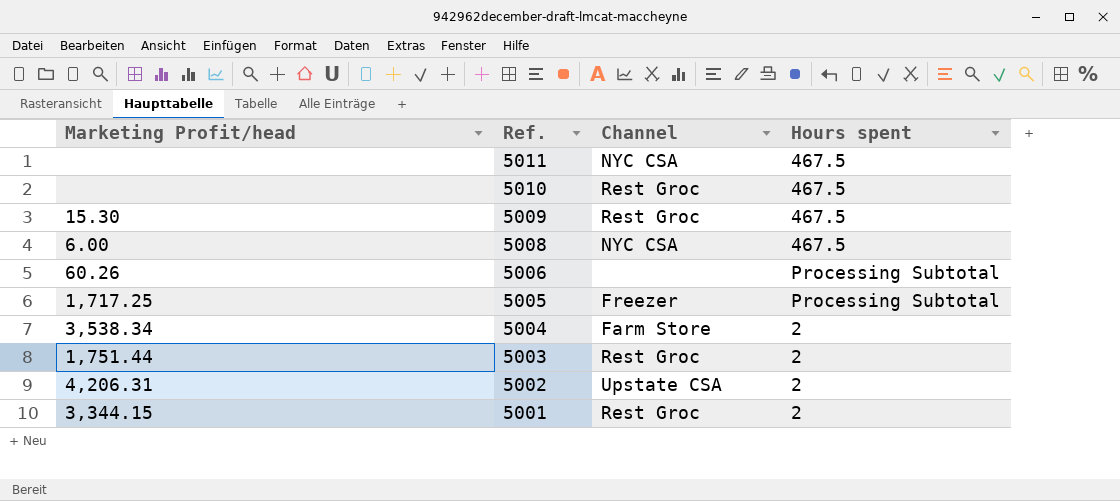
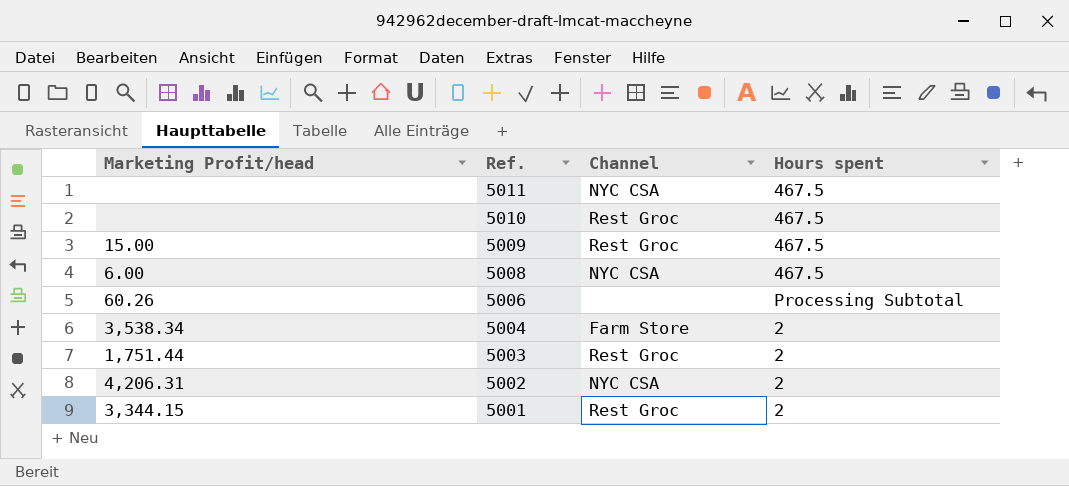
row 5005: 1,717.25 | Freezer | Processing Subtotal -> none
5009 | Marketing Profit/head: 15.30 -> 15.00
5002 | Channel: Upstate CSA -> NYC CSA

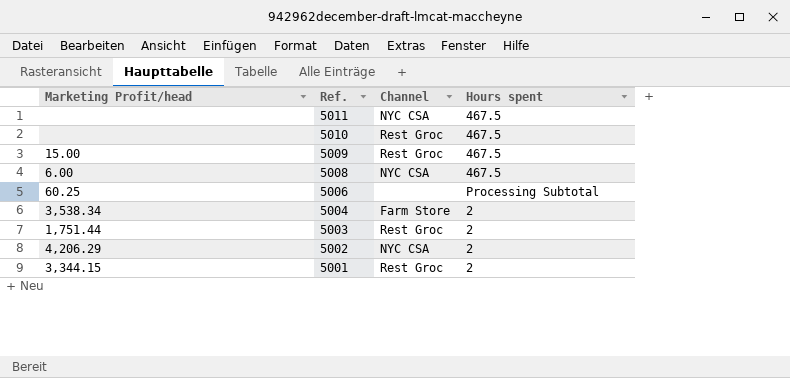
5006 | Marketing Profit/head: 60.26 -> 60.25
5002 | Marketing Profit/head: 4,206.31 -> 4,206.29

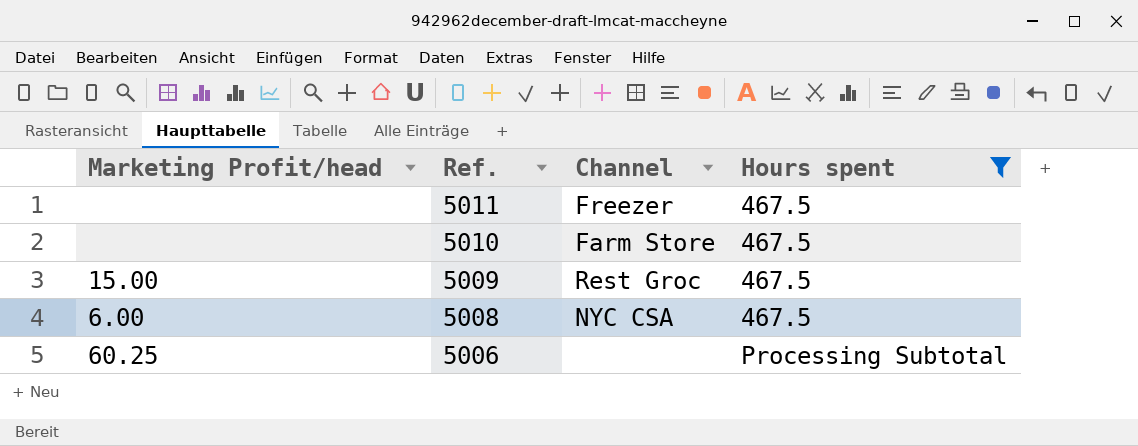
filter: none -> Hours spent != 2
5011 | Channel: NYC CSA -> Freezer
5010 | Channel: Rest Groc -> Farm Store

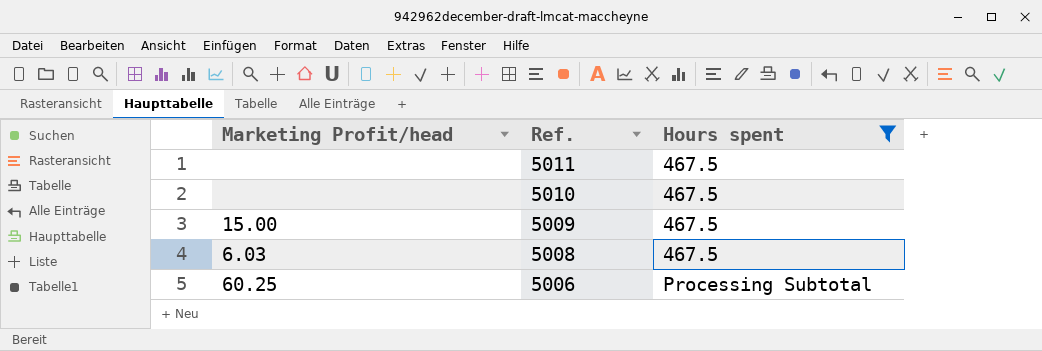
column Channel | position: 3 -> none
5008 | Marketing Profit/head: 6.00 -> 6.03

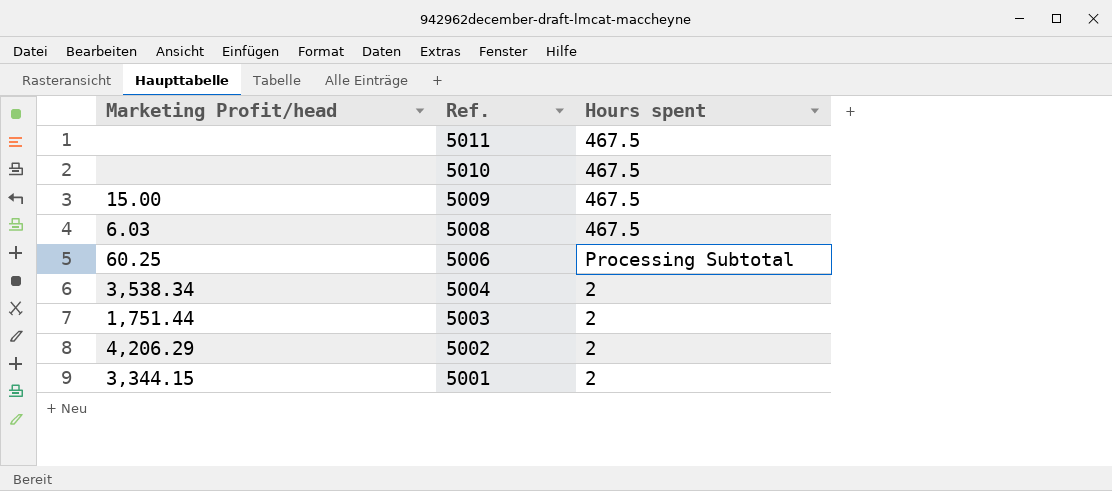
filter: Hours spent != 2 -> none

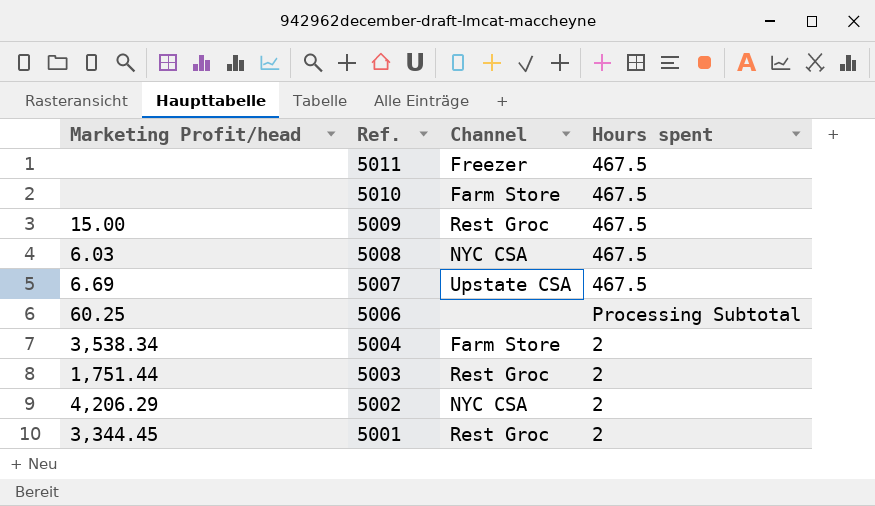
column Channel | position: none -> 3
row 5007: none -> 6.69 | Upstate CSA | 467.5
5001 | Marketing Profit/head: 3,344.15 -> 3,344.45

